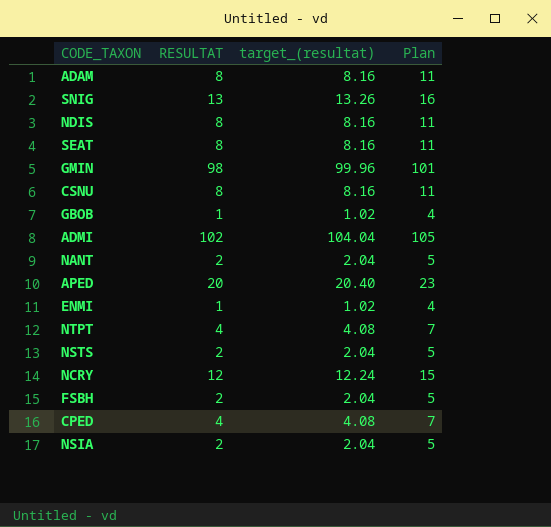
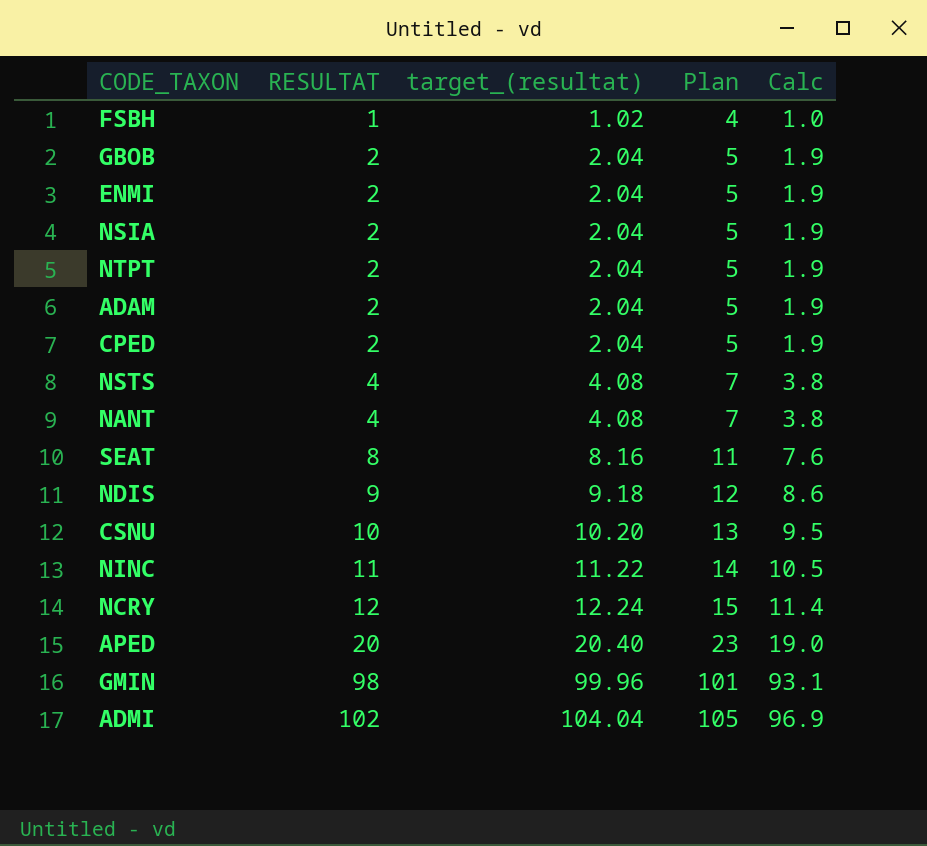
row order: none -> RESULTAT ascending
column Calc | formula: none -> [RESULTAT] * 0.95
row SNIG: 13 | 13.26 | 16 -> none
FSBH | RESULTAT: 2 -> 1
FSBH | target_(resultat): 2.04 -> 1.02
FSBH | Plan: 5 -> 4
GBOB | RESULTAT: 1 -> 2
GBOB | target_(resultat): 1.02 -> 2.04
GBOB | Plan: 4 -> 5
ENMI | RESULTAT: 1 -> 2
ENMI | target_(resultat): 1.02 -> 2.04
ENMI | Plan: 4 -> 5
NTPT | RESULTAT: 4 -> 2
NTPT | target_(resultat): 4.08 -> 2.04
NTPT | Plan: 7 -> 5
ADAM | RESULTAT: 8 -> 2
ADAM | target_(resultat): 8.16 -> 2.04
ADAM | Plan: 11 -> 5
CPED | RESULTAT: 4 -> 2
CPED | target_(resultat): 4.08 -> 2.04
CPED | Plan: 7 -> 5
NSTS | RESULTAT: 2 -> 4
NSTS | target_(resultat): 2.04 -> 4.08
NSTS | Plan: 5 -> 7
NANT | RESULTAT: 2 -> 4
NANT | target_(resultat): 2.04 -> 4.08
NANT | Plan: 5 -> 7
NDIS | RESULTAT: 8 -> 9
NDIS | target_(resultat): 8.16 -> 9.18
NDIS | Plan: 11 -> 12
CSNU | RESULTAT: 8 -> 10
CSNU | target_(resultat): 8.16 -> 10.20
CSNU | Plan: 11 -> 13
row NINC: none -> 11 | 11.22 | 14 | 10.5

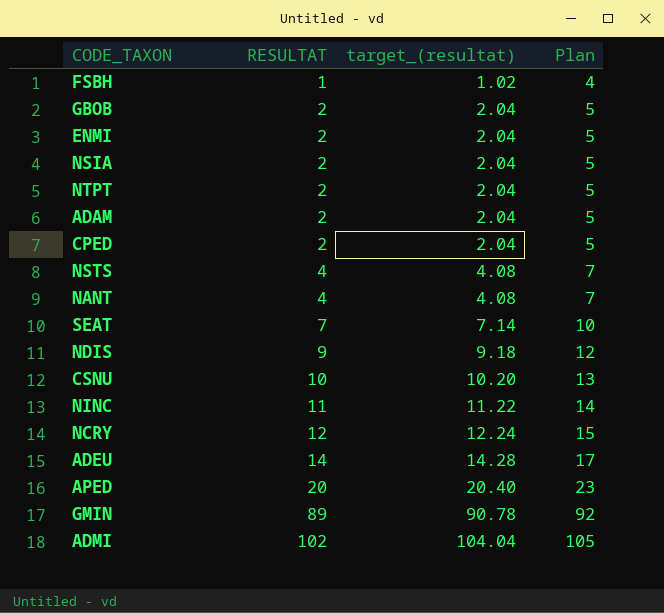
column Calc | formula: [RESULTAT] * 0.95 -> none
SEAT | RESULTAT: 8 -> 7
SEAT | target_(resultat): 8.16 -> 7.14
SEAT | Plan: 11 -> 10
row ADEU: none -> 14 | 14.28 | 17
GMIN | RESULTAT: 98 -> 89
GMIN | target_(resultat): 99.96 -> 90.78
GMIN | Plan: 101 -> 92

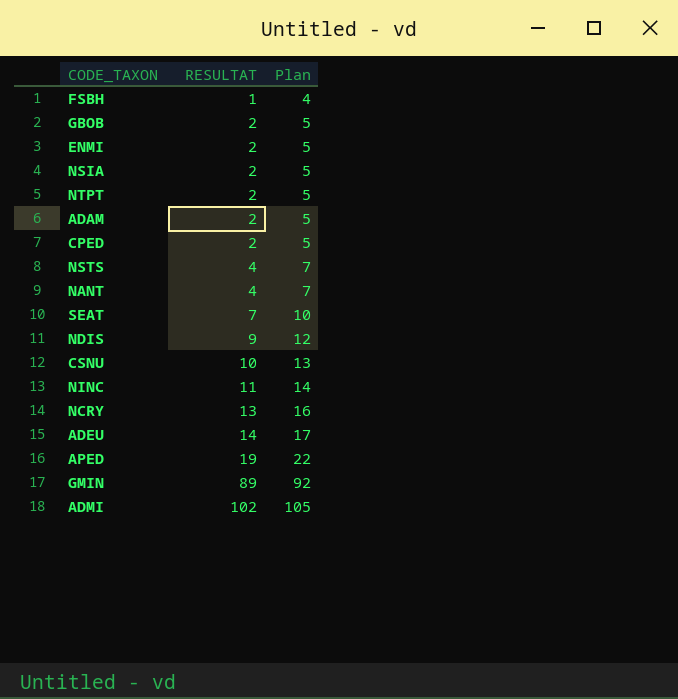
column target_(resultat) | formula: [RESULTAT] * 1.02 -> none
NCRY | RESULTAT: 12 -> 13
NCRY | Plan: 15 -> 16
APED | RESULTAT: 20 -> 19
APED | Plan: 23 -> 22

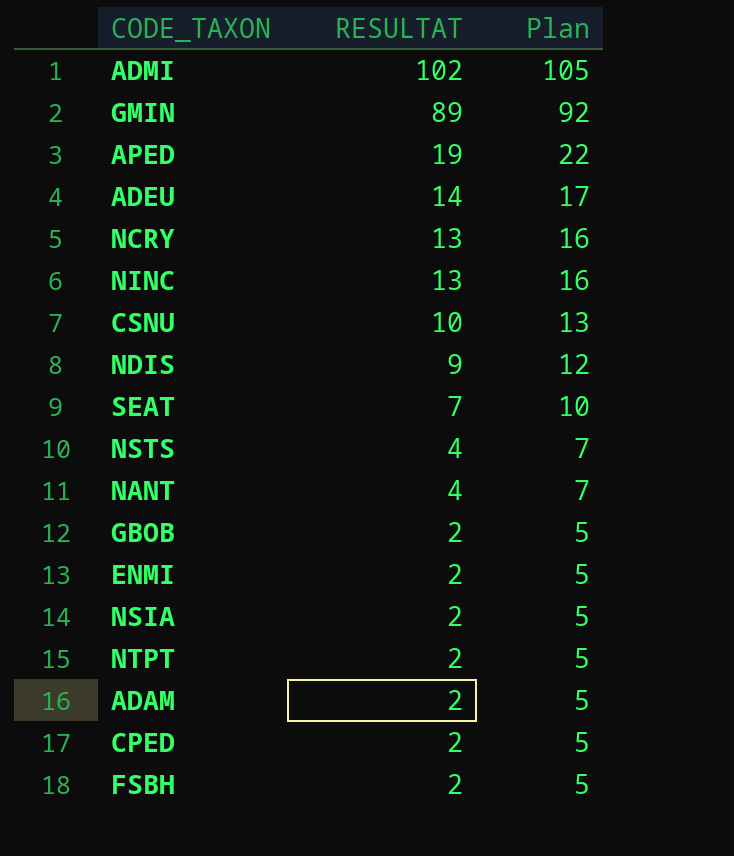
row order: RESULTAT ascending -> RESULTAT descending
NINC | RESULTAT: 11 -> 13
NINC | Plan: 14 -> 16
FSBH | RESULTAT: 1 -> 2
FSBH | Plan: 4 -> 5

